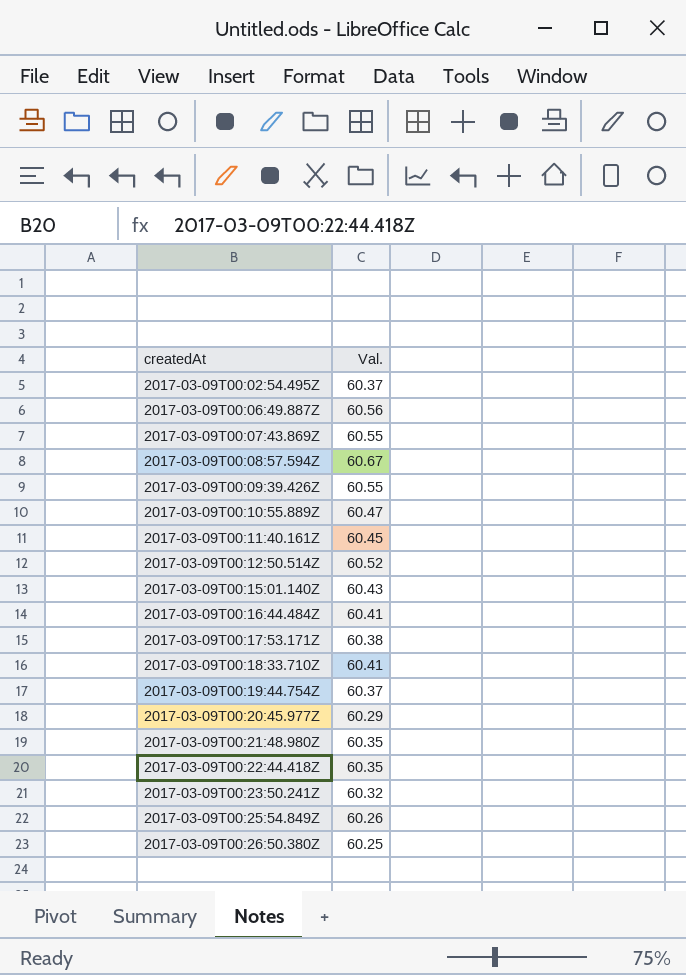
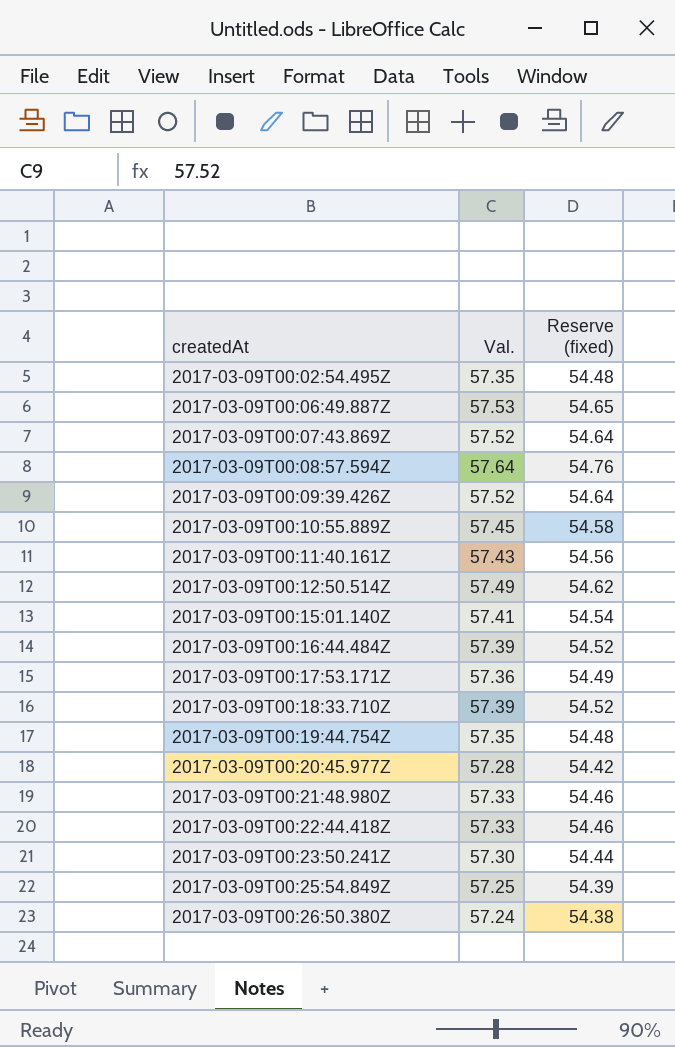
column Reserve (fixed) | formula: none -> [Val.] * 0.95
2017-03-09T00:02:54.495Z | Val.: 60.37 -> 57.35
2017-03-09T00:06:49.887Z | Val.: 60.56 -> 57.53
2017-03-09T00:07:43.869Z | Val.: 60.55 -> 57.52
2017-03-09T00:08:57.594Z | Val.: 60.67 -> 57.64
2017-03-09T00:09:39.426Z | Val.: 60.55 -> 57.52
2017-03-09T00:10:55.889Z | Val.: 60.47 -> 57.45
2017-03-09T00:11:40.161Z | Val.: 60.45 -> 57.43
2017-03-09T00:12:50.514Z | Val.: 60.52 -> 57.49
2017-03-09T00:15:01.140Z | Val.: 60.43 -> 57.41
2017-03-09T00:16:44.484Z | Val.: 60.41 -> 57.39
2017-03-09T00:17:53.171Z | Val.: 60.38 -> 57.36
2017-03-09T00:18:33.710Z | Val.: 60.41 -> 57.39
2017-03-09T00:19:44.754Z | Val.: 60.37 -> 57.35
2017-03-09T00:20:45.977Z | Val.: 60.29 -> 57.28
2017-03-09T00:21:48.980Z | Val.: 60.35 -> 57.33
2017-03-09T00:22:44.418Z | Val.: 60.35 -> 57.33
2017-03-09T00:23:50.241Z | Val.: 60.32 -> 57.30
2017-03-09T00:25:54.849Z | Val.: 60.26 -> 57.25
2017-03-09T00:26:50.380Z | Val.: 60.25 -> 57.24

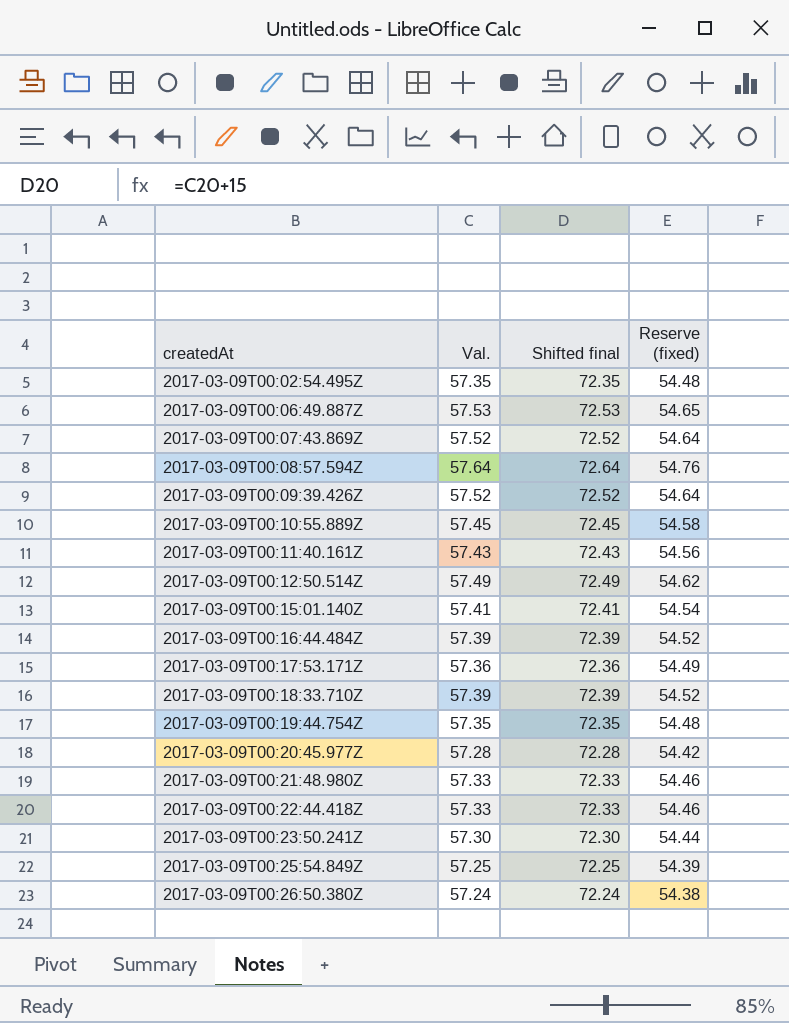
column Shifted final | formula: none -> [Val.] + 15

